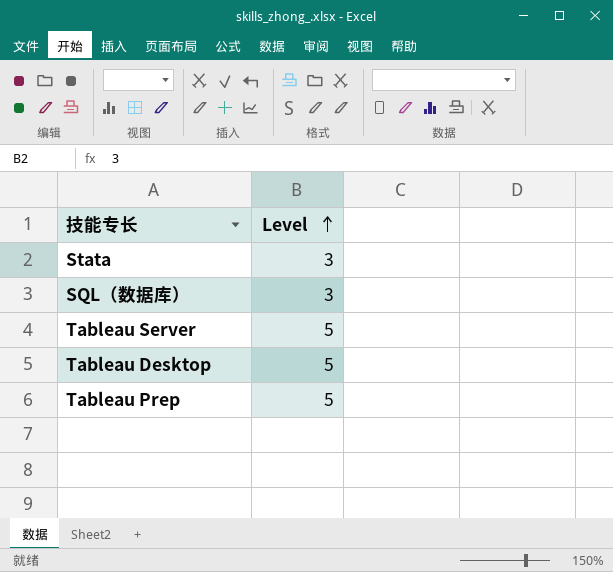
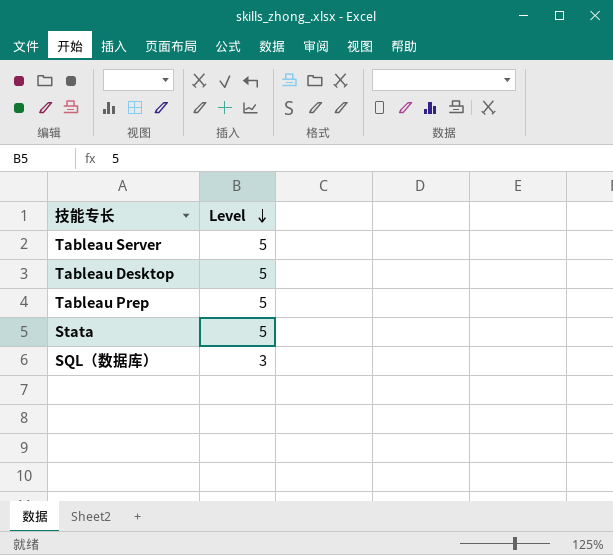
row order: Level ascending -> Level descending
Stata | Level: 3 -> 5

